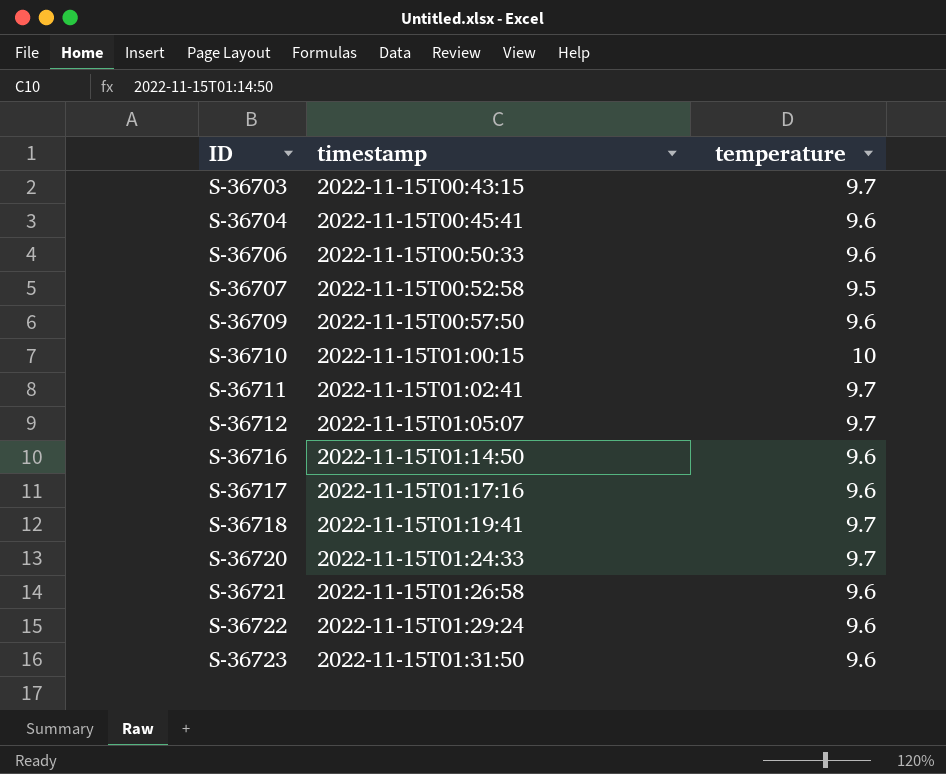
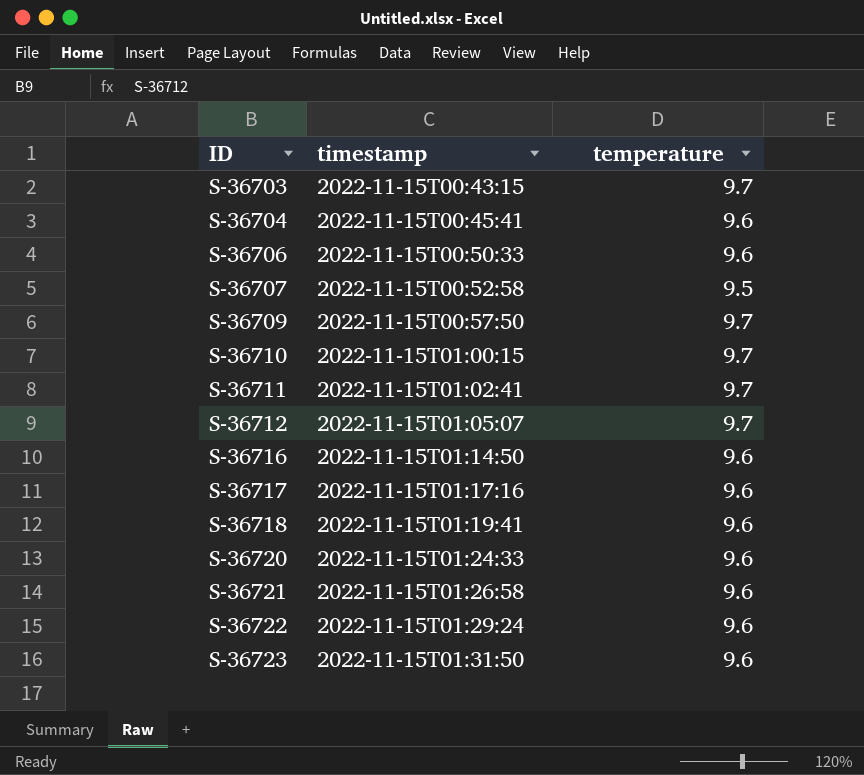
S-36709 | temperature: 9.6 -> 9.7
S-36710 | temperature: 10 -> 9.7
S-36718 | temperature: 9.7 -> 9.6
S-36720 | temperature: 9.7 -> 9.6

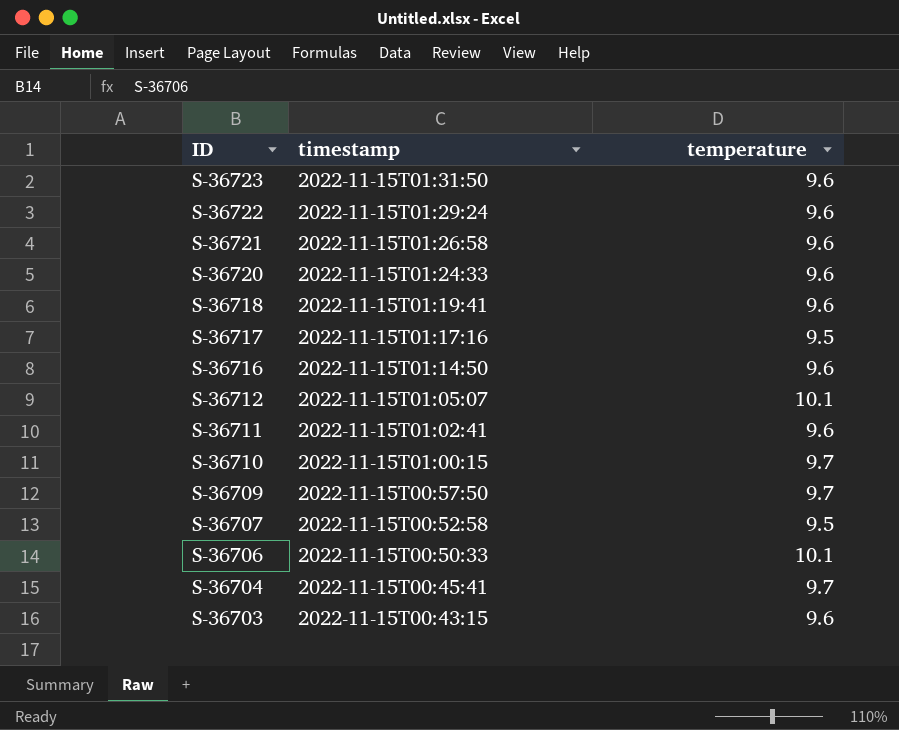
row order: ID ascending -> ID descending
S-36717 | temperature: 9.6 -> 9.5
S-36712 | temperature: 9.7 -> 10.1
S-36711 | temperature: 9.7 -> 9.6
S-36706 | temperature: 9.6 -> 10.1
S-36704 | temperature: 9.6 -> 9.7
S-36703 | temperature: 9.7 -> 9.6

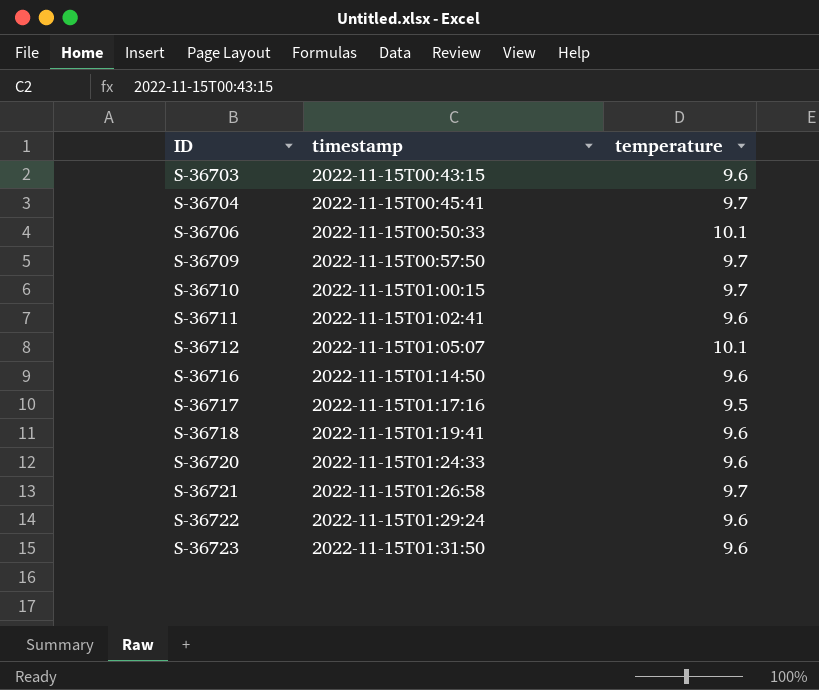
row order: ID descending -> ID ascending
row S-36707: 2022-11-15T00:52:58 | 9.5 -> none
S-36721 | temperature: 9.6 -> 9.7

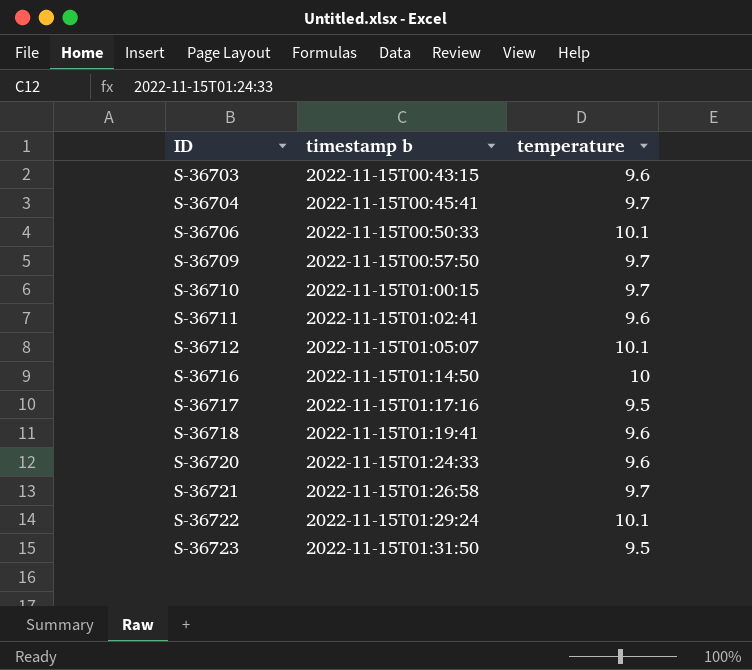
column name: timestamp -> timestamp b
S-36716 | temperature: 9.6 -> 10
S-36722 | temperature: 9.6 -> 10.1
S-36723 | temperature: 9.6 -> 9.5

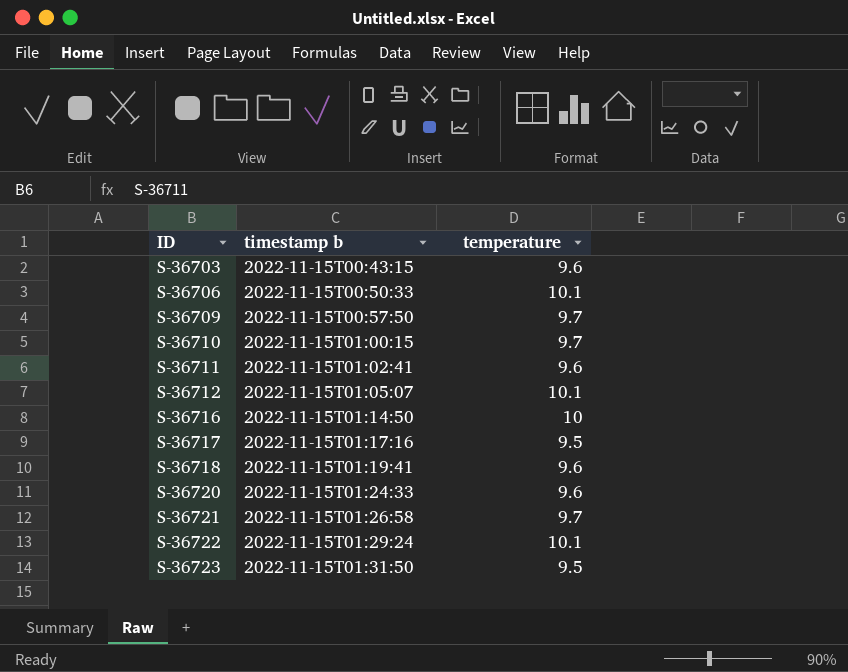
row S-36704: 2022-11-15T00:45:41 | 9.7 -> none

